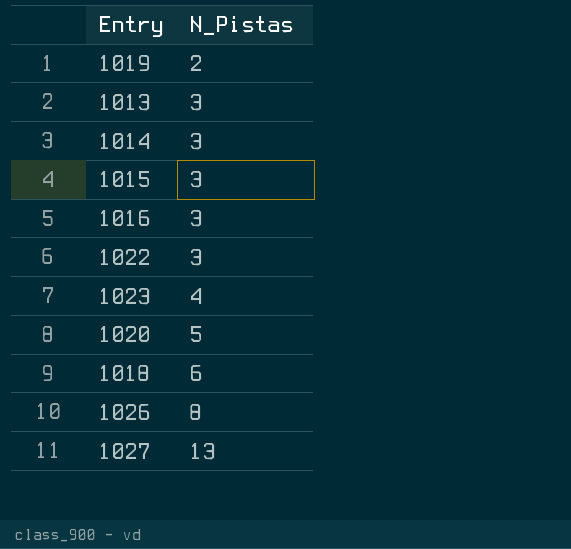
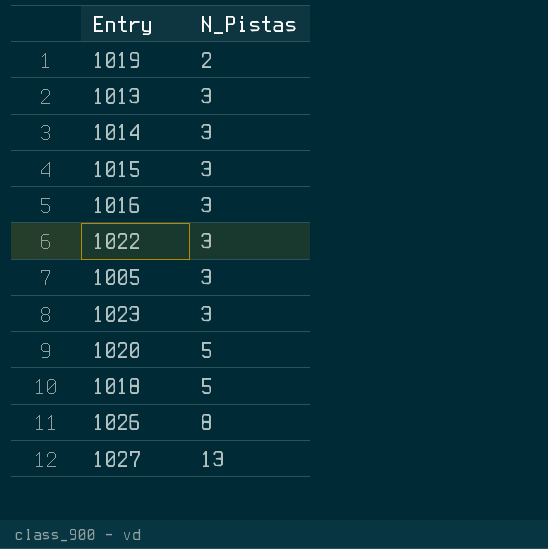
row 1005: none -> 3
1023 | N_Pistas: 4 -> 3
1018 | N_Pistas: 6 -> 5

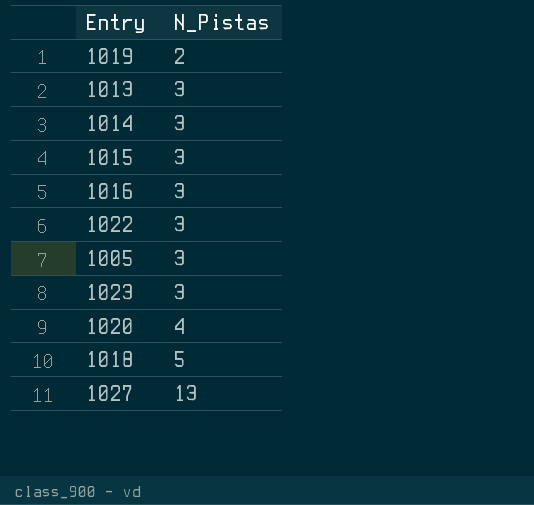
row 1026: 8 -> none
1020 | N_Pistas: 5 -> 4

